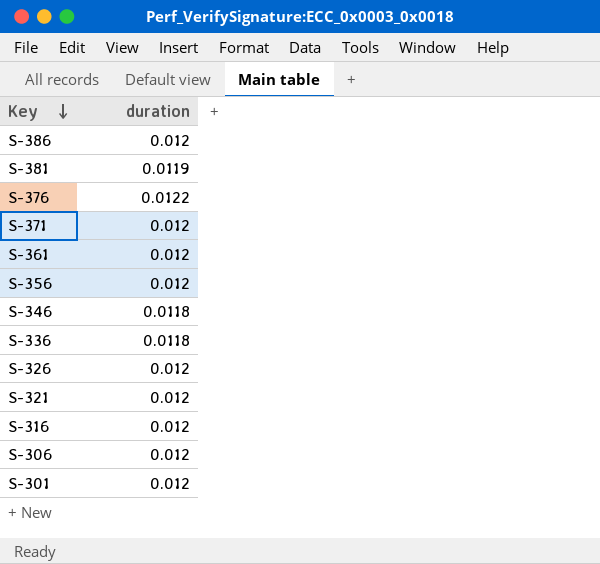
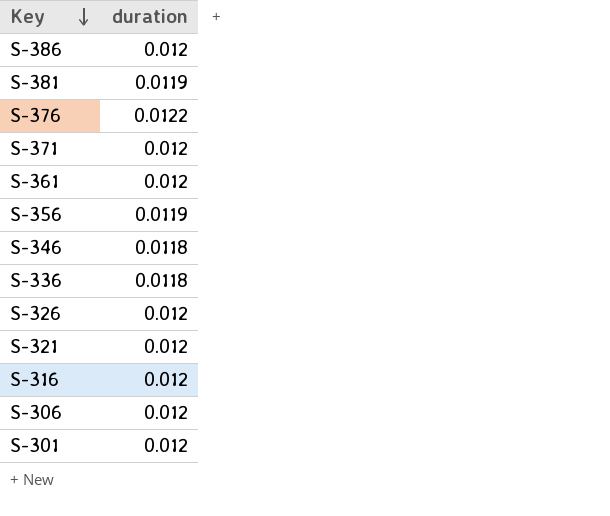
S-356 | duration: 0.012 -> 0.0119

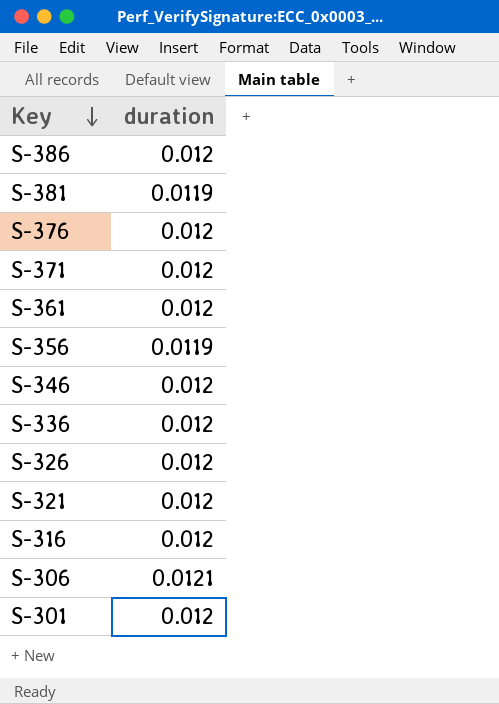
S-376 | duration: 0.0122 -> 0.012
S-346 | duration: 0.0118 -> 0.012
S-336 | duration: 0.0118 -> 0.012
S-306 | duration: 0.012 -> 0.0121

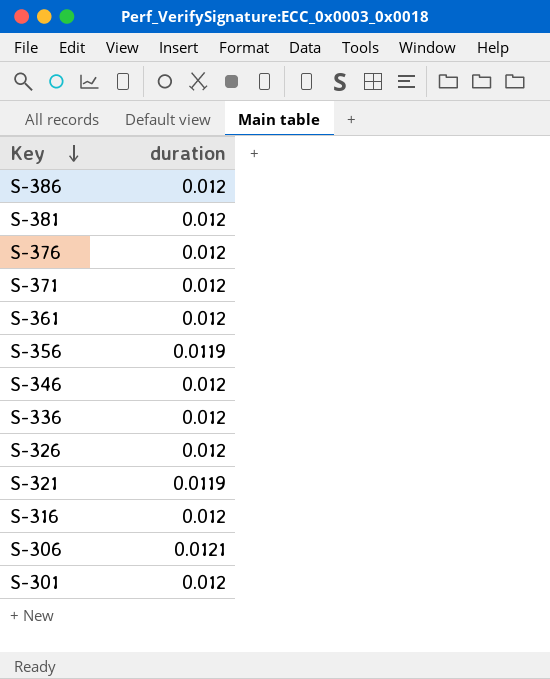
S-381 | duration: 0.0119 -> 0.012
S-321 | duration: 0.012 -> 0.0119

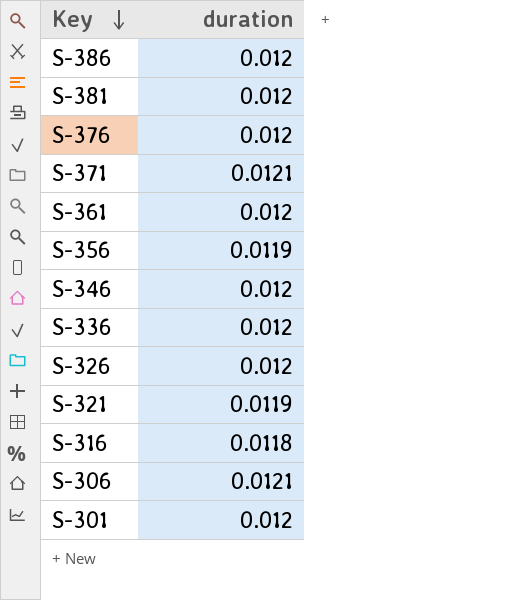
S-371 | duration: 0.012 -> 0.0121
S-316 | duration: 0.012 -> 0.0118

